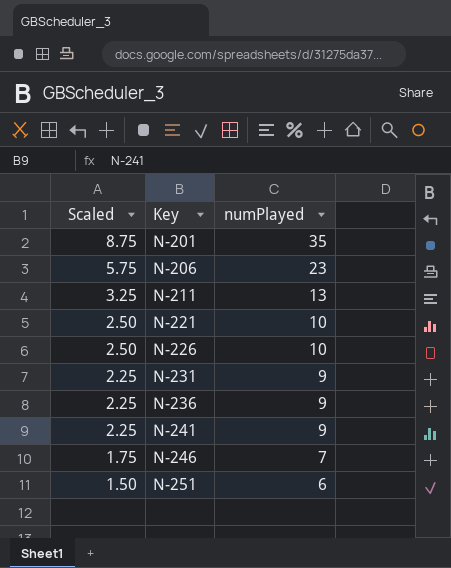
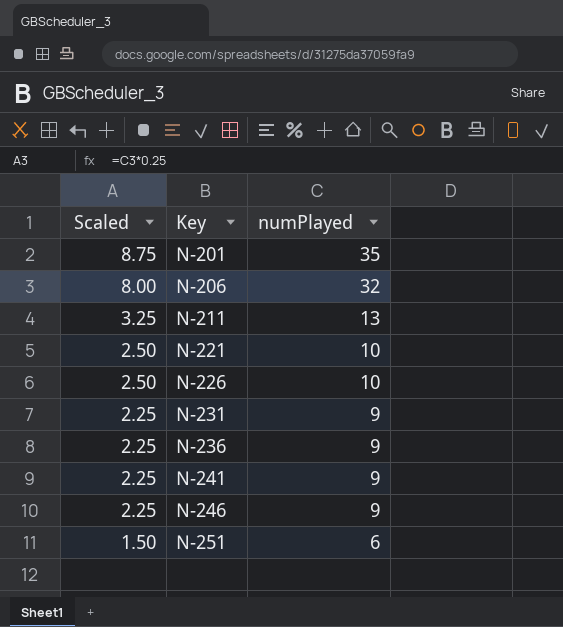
N-206 | Scaled: 5.75 -> 8.00
N-206 | numPlayed: 23 -> 32
N-246 | Scaled: 1.75 -> 2.25
N-246 | numPlayed: 7 -> 9

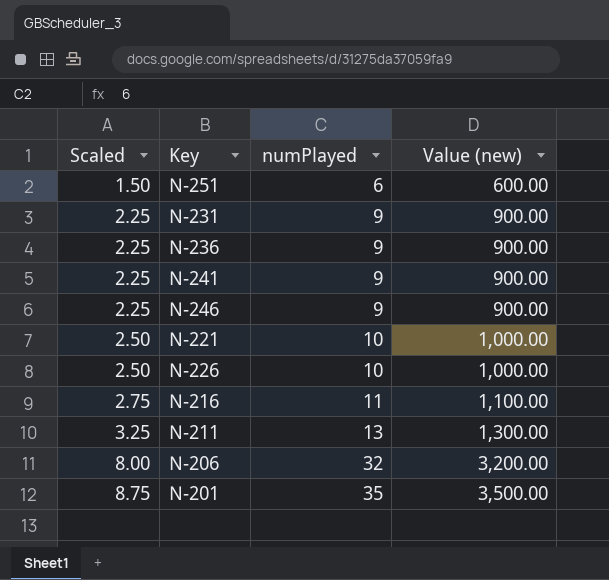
row order: Scaled descending -> Scaled ascending
column Value (new) | formula: none -> [numPlayed] * 100
row N-216: none -> 2.75 | 11 | 1,100.00

